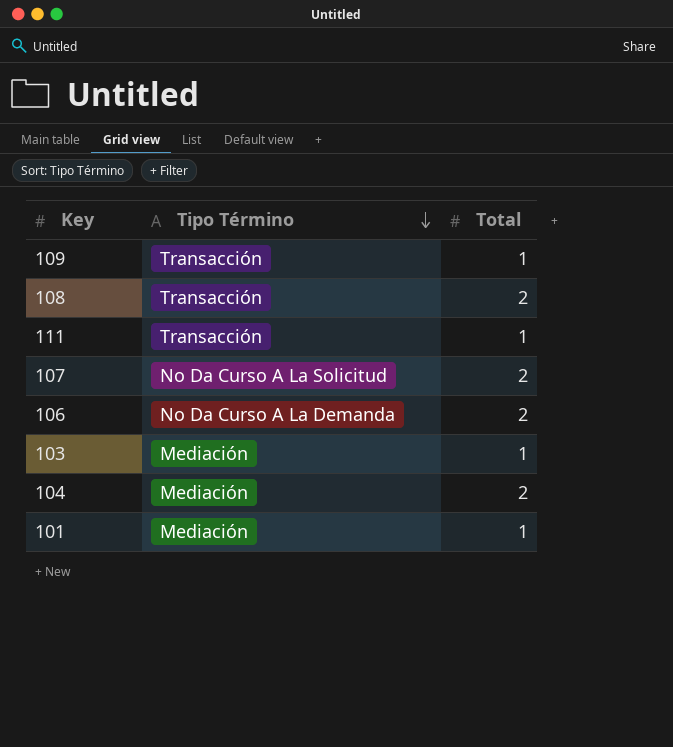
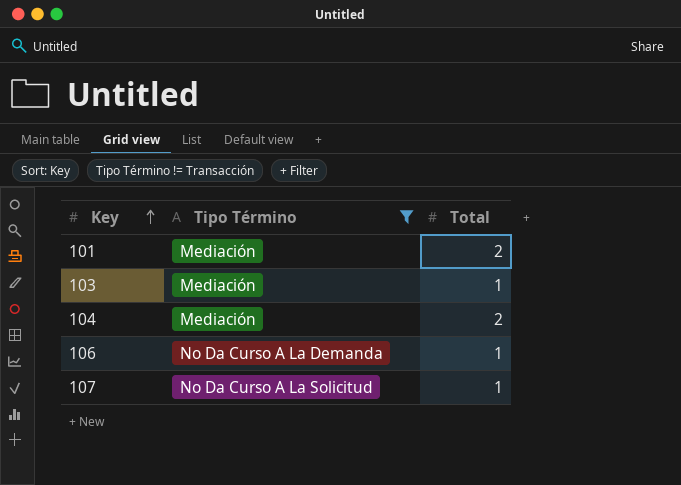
filter: none -> Tipo Término != Transacción
row order: Tipo Término descending -> Key ascending
101 | Total: 1 -> 2
106 | Total: 2 -> 1
107 | Total: 2 -> 1

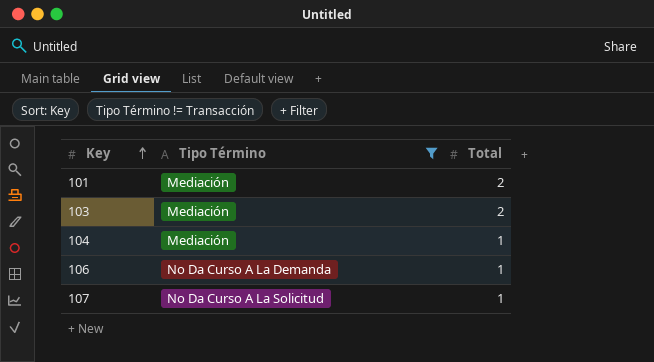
103 | Total: 1 -> 2
104 | Total: 2 -> 1

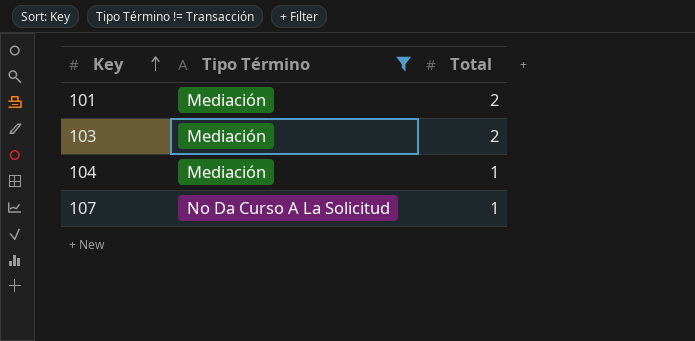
row 106: No Da Curso A La Demanda | 1 -> none

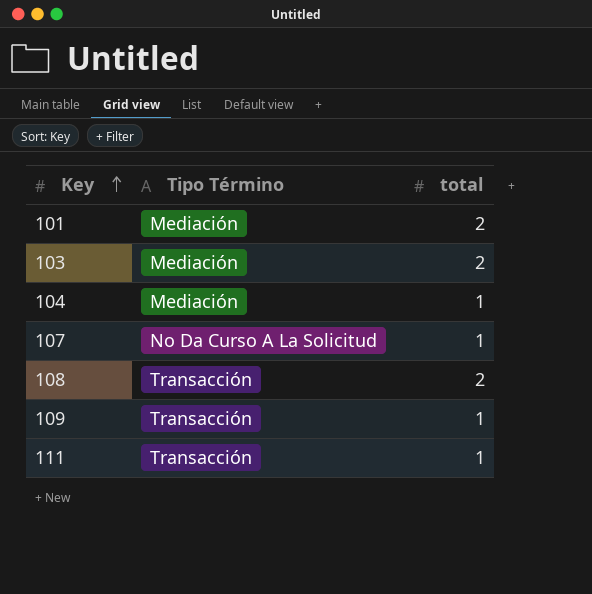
filter: Tipo Término != Transacción -> none
column name: Total -> total

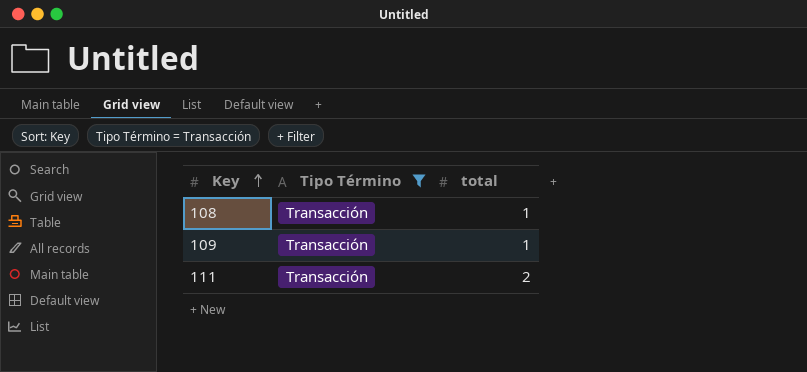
filter: none -> Tipo Término = Transacción
108 | total: 2 -> 1
111 | total: 1 -> 2

